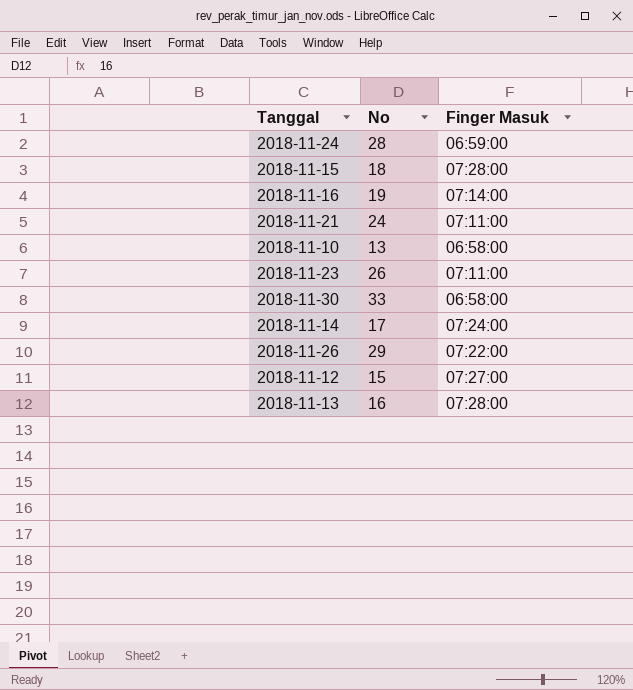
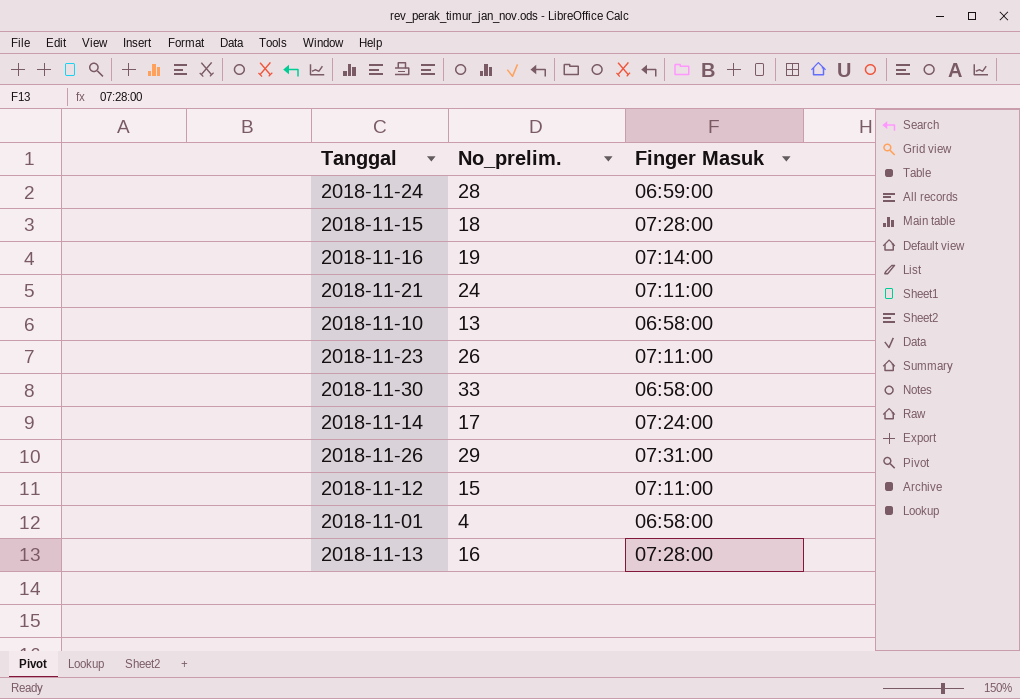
column name: No -> No_prelim.
2018-11-26 | Finger Masuk: 07:22:00 -> 07:31:00
2018-11-12 | Finger Masuk: 07:27:00 -> 07:11:00
row 2018-11-01: none -> 4 | 06:58:00

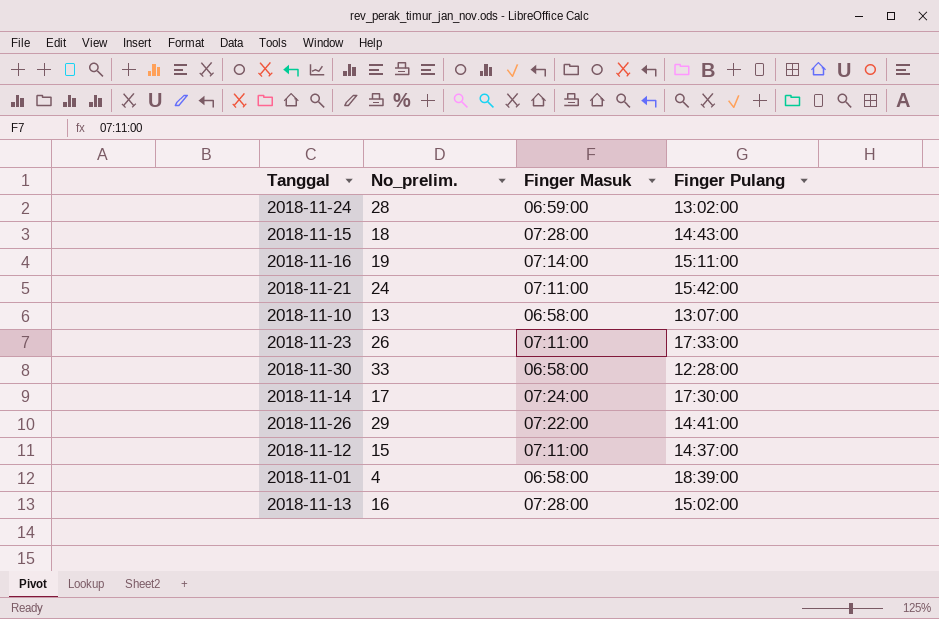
column Finger Pulang | position: none -> 4
2018-11-26 | Finger Masuk: 07:31:00 -> 07:22:00

